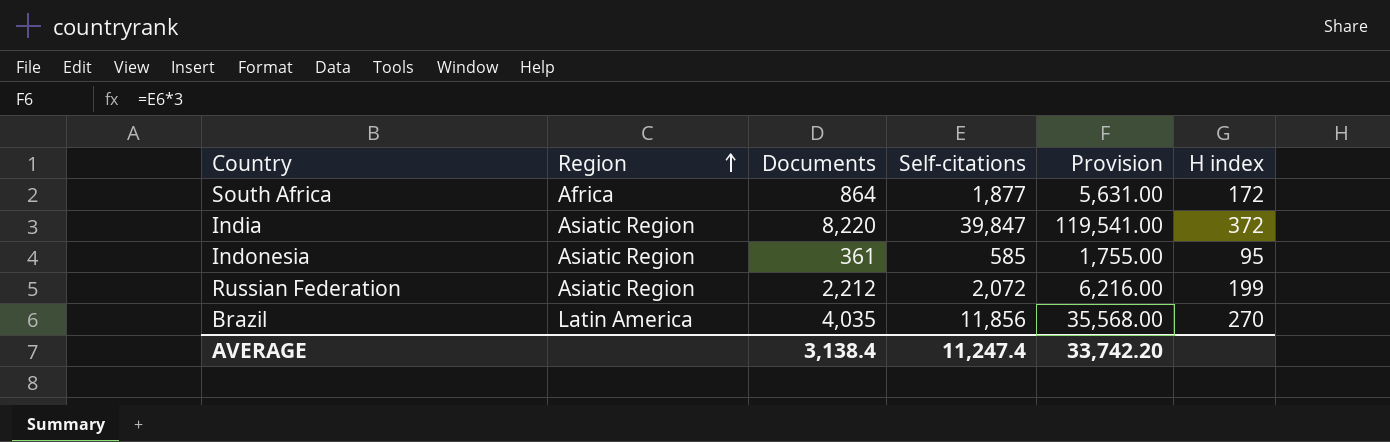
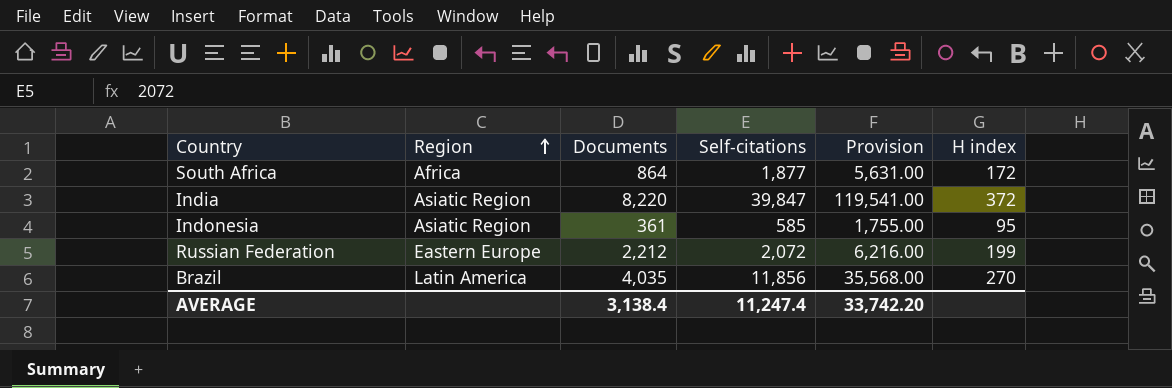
Russian Federation | Region: Asiatic Region -> Eastern Europe

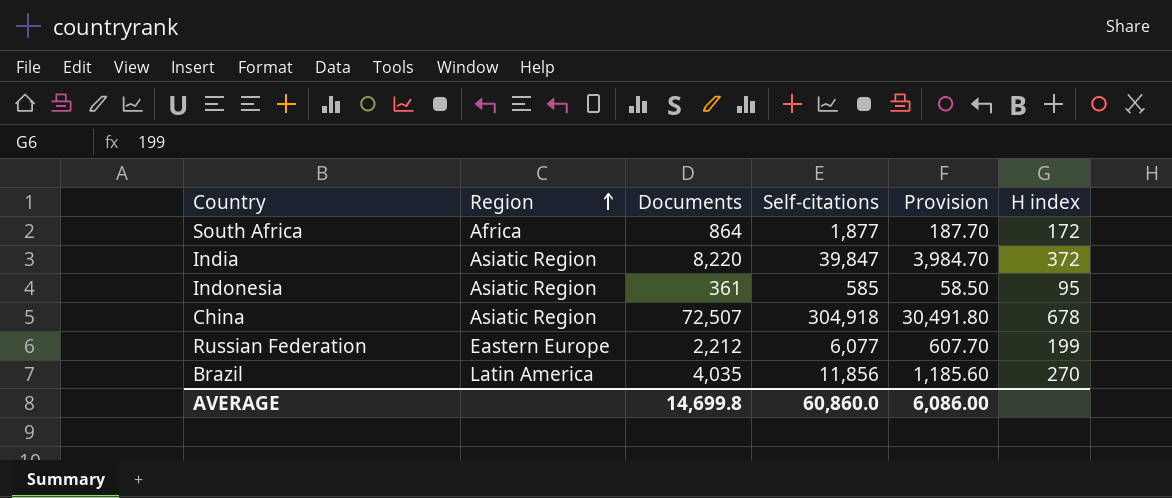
column Provision | formula: [Self-citations] * 3 -> [Self-citations] * 0.1
row China: none -> Asiatic Region | 72,507 | 304,918 | 30,491.80 | 678
Russian Federation | Self-citations: 2,072 -> 6,077
AVERAGE | Documents: 3,138.4 -> 14,699.8
AVERAGE | Self-citations: 11,247.4 -> 60,860.0
AVERAGE | Provision: 33,742.20 -> 6,086.00

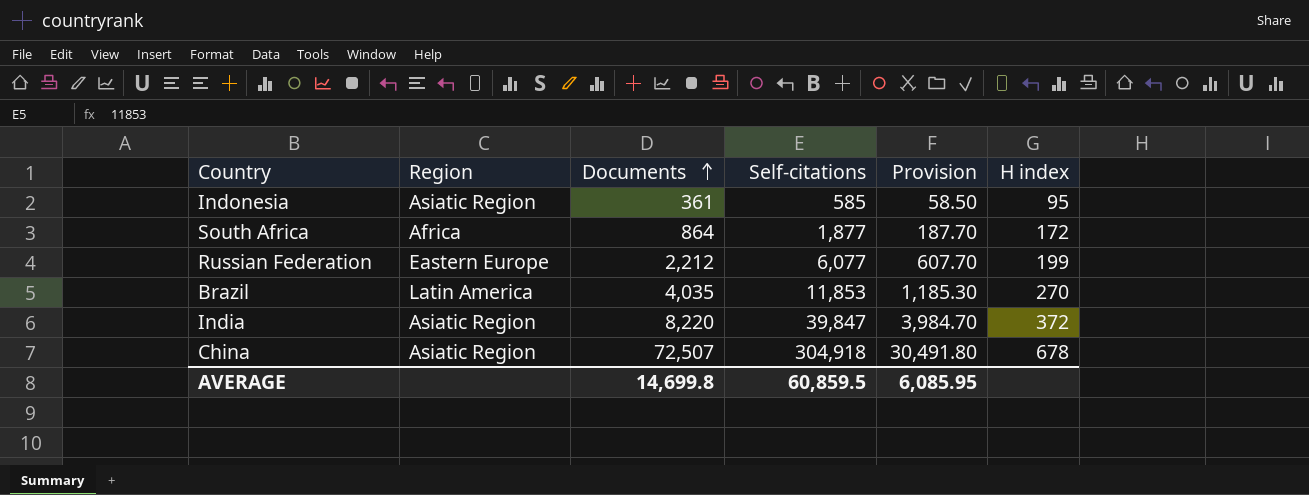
row order: Region ascending -> Documents ascending
Brazil | Self-citations: 11,856 -> 11,853
Brazil | Provision: 1,185.60 -> 1,185.30
AVERAGE | Self-citations: 60,860.0 -> 60,859.5
AVERAGE | Provision: 6,086.00 -> 6,085.95

